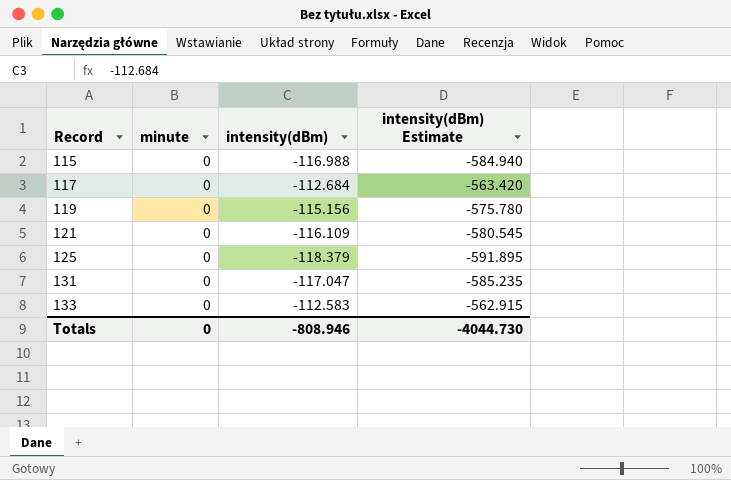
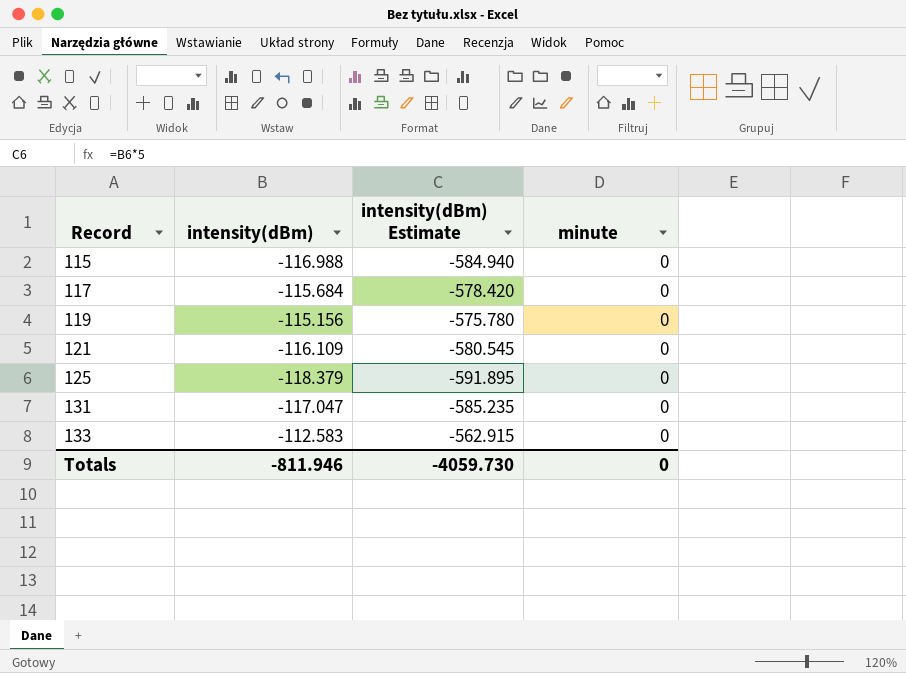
column minute | position: 2 -> 4
117 | intensity(dBm): -112.684 -> -115.684
117 | intensity(dBm) Estimate: -563.420 -> -578.420
Totals | intensity(dBm): -808.946 -> -811.946
Totals | intensity(dBm) Estimate: -4044.730 -> -4059.730

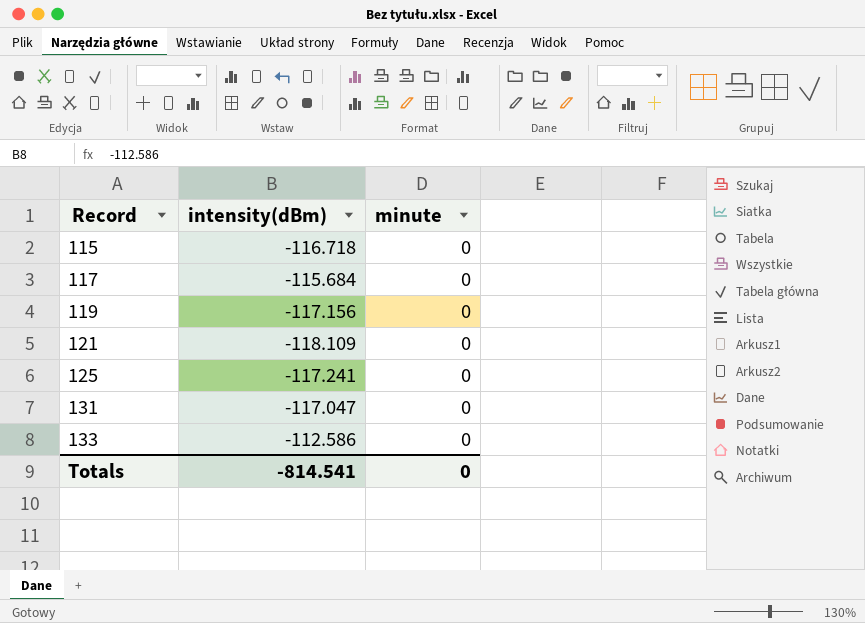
column intensity(dBm) Estimate | formula: [intensity(dBm)] * 5 -> none
115 | intensity(dBm): -116.988 -> -116.718
119 | intensity(dBm): -115.156 -> -117.156
121 | intensity(dBm): -116.109 -> -118.109
125 | intensity(dBm): -118.379 -> -117.241
133 | intensity(dBm): -112.583 -> -112.586
Totals | intensity(dBm): -811.946 -> -814.541

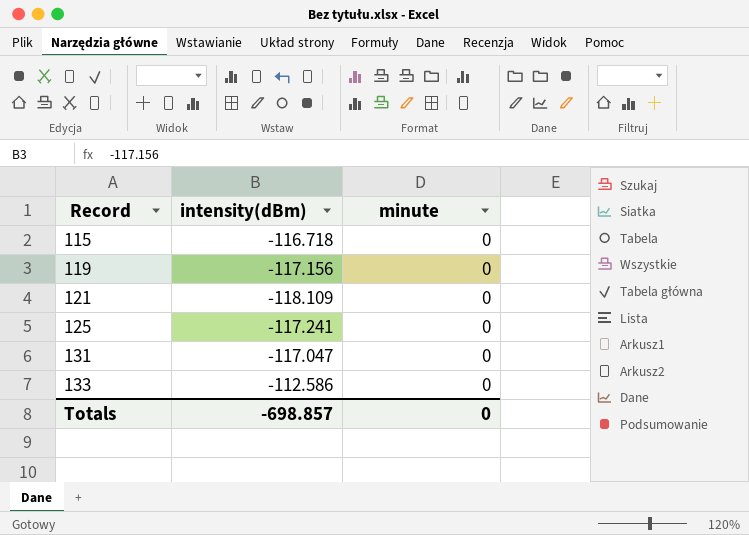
row 117: -115.684 | 0 -> none
Totals | intensity(dBm): -814.541 -> -698.857

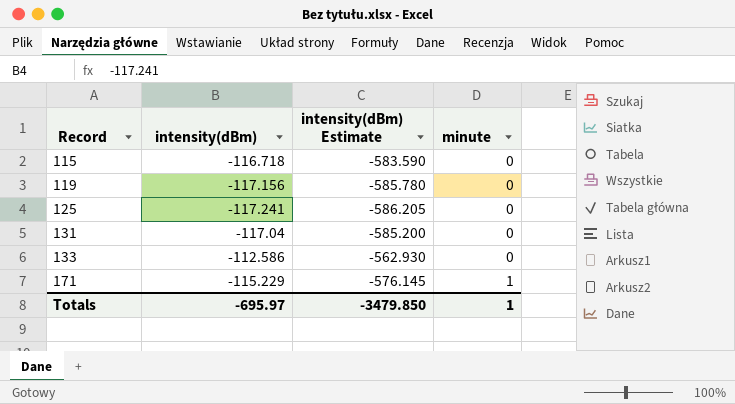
column intensity(dBm) Estimate | formula: none -> [intensity(dBm)] * 5
row 121: -118.109 | 0 -> none
131 | intensity(dBm): -117.047 -> -117.04
row 171: none -> -115.229 | -576.145 | 1
Totals | intensity(dBm): -698.857 -> -695.97
Totals | minute: 0 -> 1

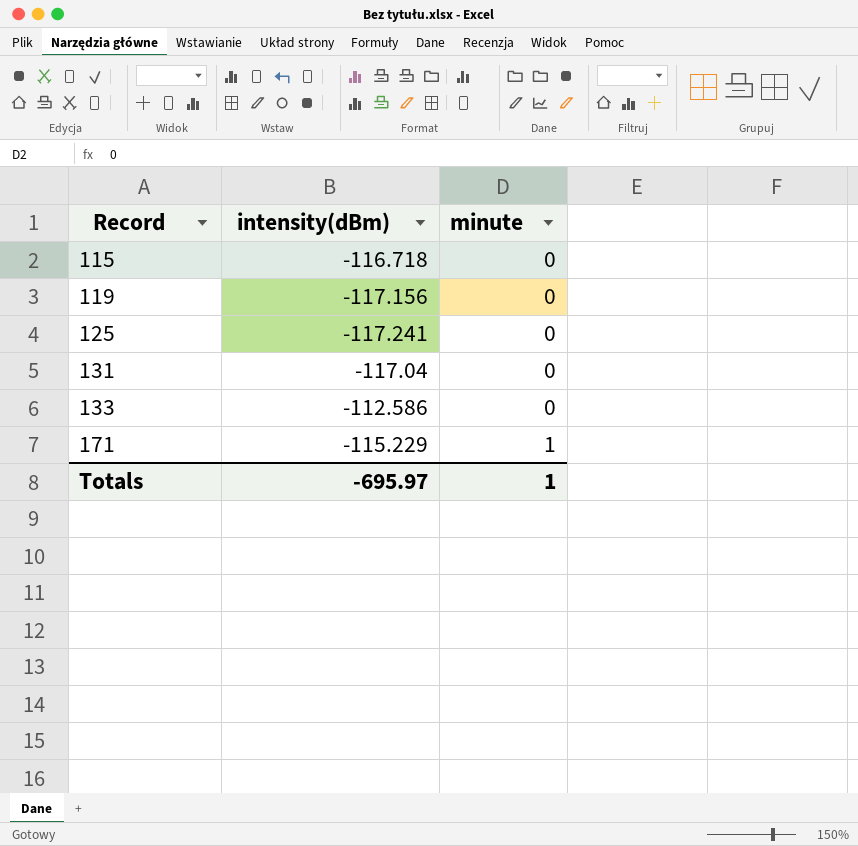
column intensity(dBm) Estimate | formula: [intensity(dBm)] * 5 -> none

